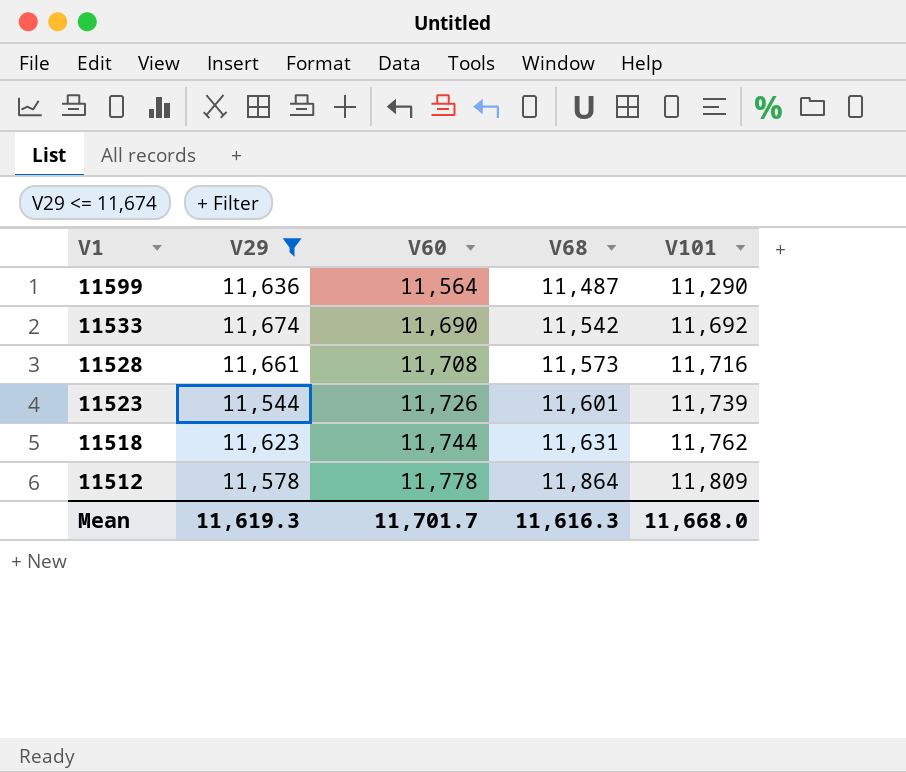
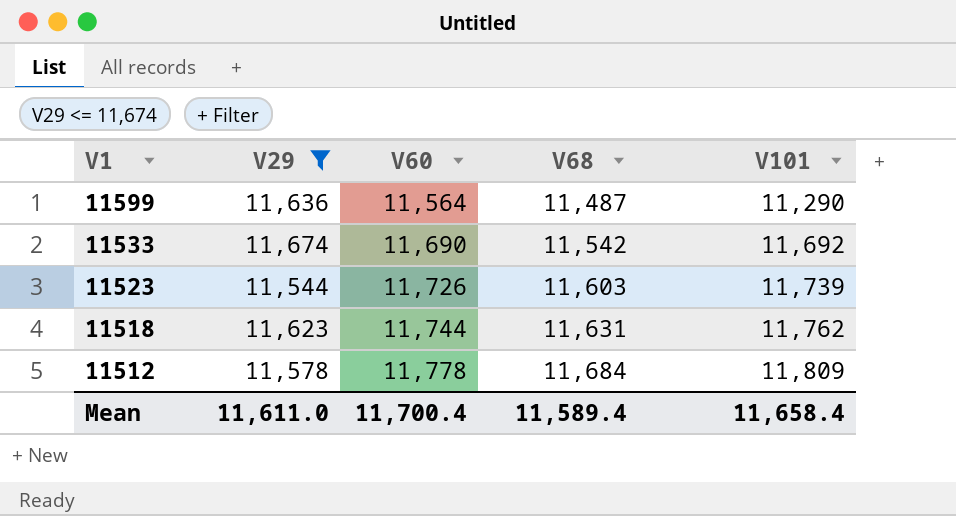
row 11528: 11,661 | 11,708 | 11,573 | 11,716 -> none
11523 | V68: 11,601 -> 11,603
11512 | V68: 11,864 -> 11,684
Mean | V29: 11,619.3 -> 11,611.0
Mean | V60: 11,701.7 -> 11,700.4
Mean | V68: 11,616.3 -> 11,589.4
Mean | V101: 11,668.0 -> 11,658.4

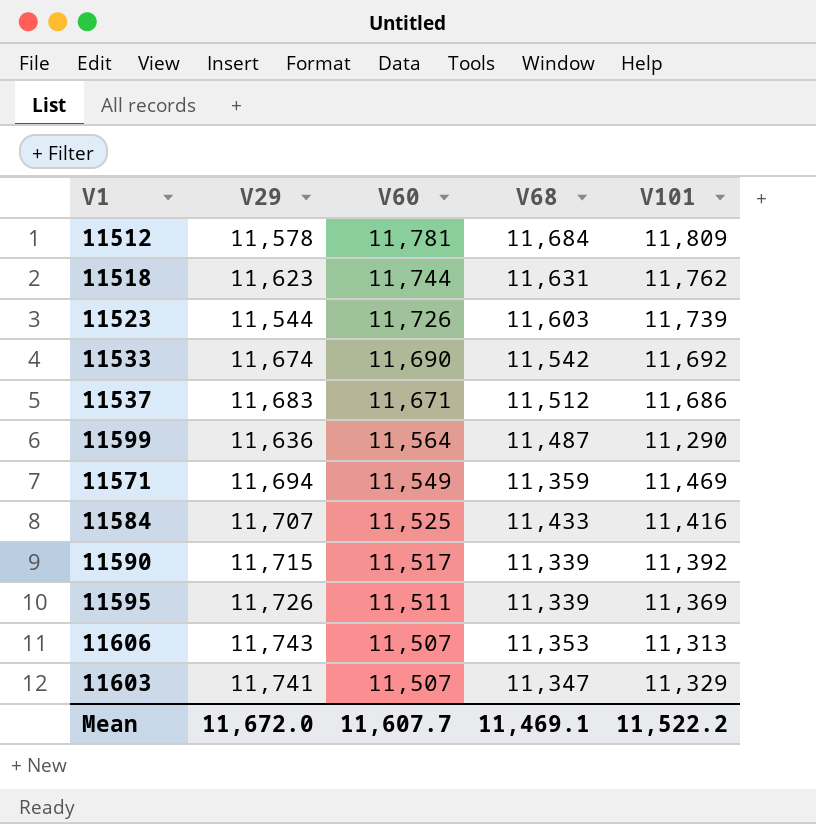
filter: V29 <= 11,674 -> none
row order: V1 descending -> V60 descending
11512 | V60: 11,778 -> 11,781
Mean | V29: 11,611.0 -> 11,672.0
Mean | V60: 11,700.4 -> 11,607.7
Mean | V68: 11,589.4 -> 11,469.1
Mean | V101: 11,658.4 -> 11,522.2

